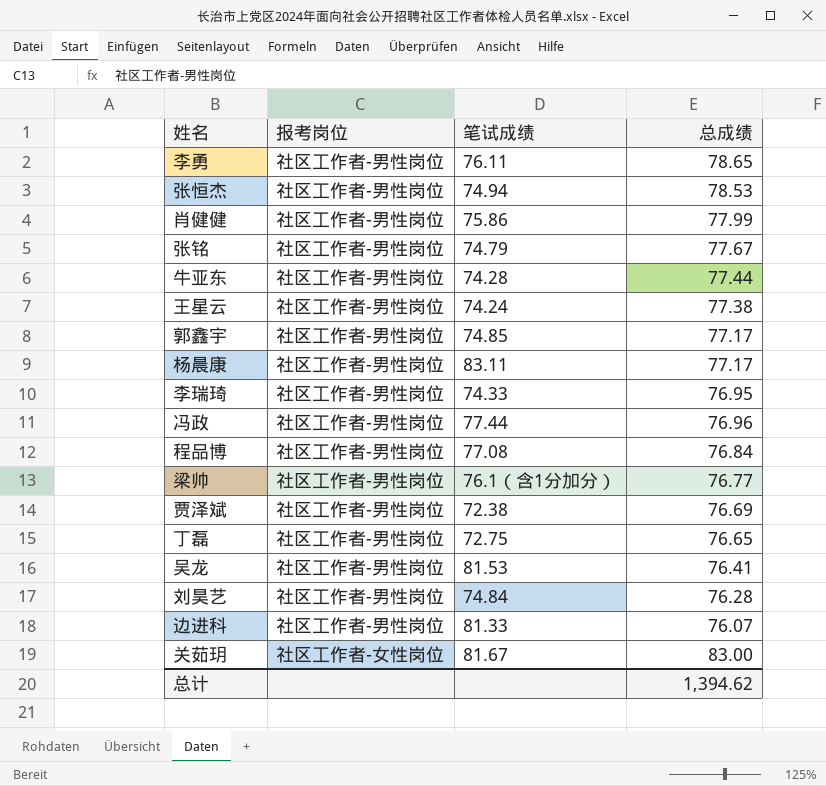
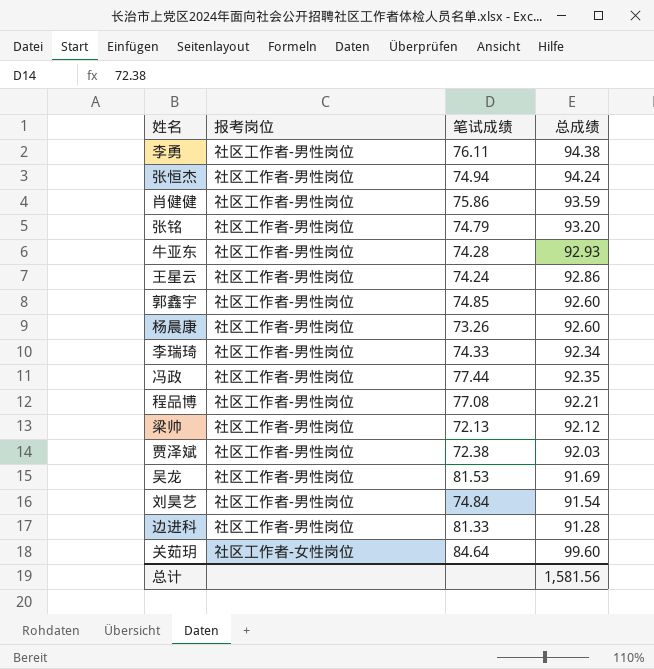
row 丁磊: 社区工作者-男性岗位 | 72.75 | 76.65 -> none
李勇 | 总成绩: 78.65 -> 94.38
张恒杰 | 总成绩: 78.53 -> 94.24
肖健健 | 总成绩: 77.99 -> 93.59
张铭 | 总成绩: 77.67 -> 93.20
牛亚东 | 总成绩: 77.44 -> 92.93
王星云 | 总成绩: 77.38 -> 92.86
郭鑫宇 | 总成绩: 77.17 -> 92.60
杨晨康 | 笔试成绩: 83.11 -> 73.26
杨晨康 | 总成绩: 77.17 -> 92.60
李瑞琦 | 总成绩: 76.95 -> 92.34
冯政 | 总成绩: 76.96 -> 92.35
程品博 | 总成绩: 76.84 -> 92.21
梁帅 | 笔试成绩: 76.1（含1分加分） -> 72.13
梁帅 | 总成绩: 76.77 -> 92.12
贾泽斌 | 总成绩: 76.69 -> 92.03
吴龙 | 总成绩: 76.41 -> 91.69
刘昊艺 | 总成绩: 76.28 -> 91.54
边进科 | 总成绩: 76.07 -> 91.28
关茹玥 | 笔试成绩: 81.67 -> 84.64
关茹玥 | 总成绩: 83.00 -> 99.60
总计 | 总成绩: 1,394.62 -> 1,581.56

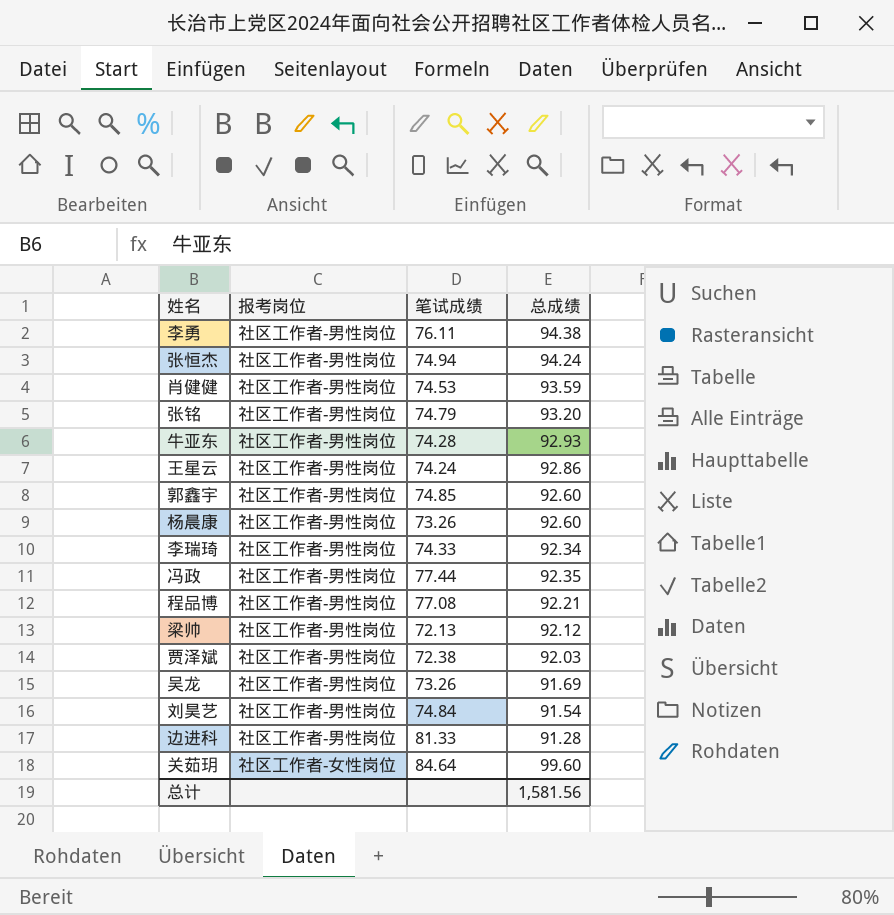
肖健健 | 笔试成绩: 75.86 -> 74.53
吴龙 | 笔试成绩: 81.53 -> 73.26

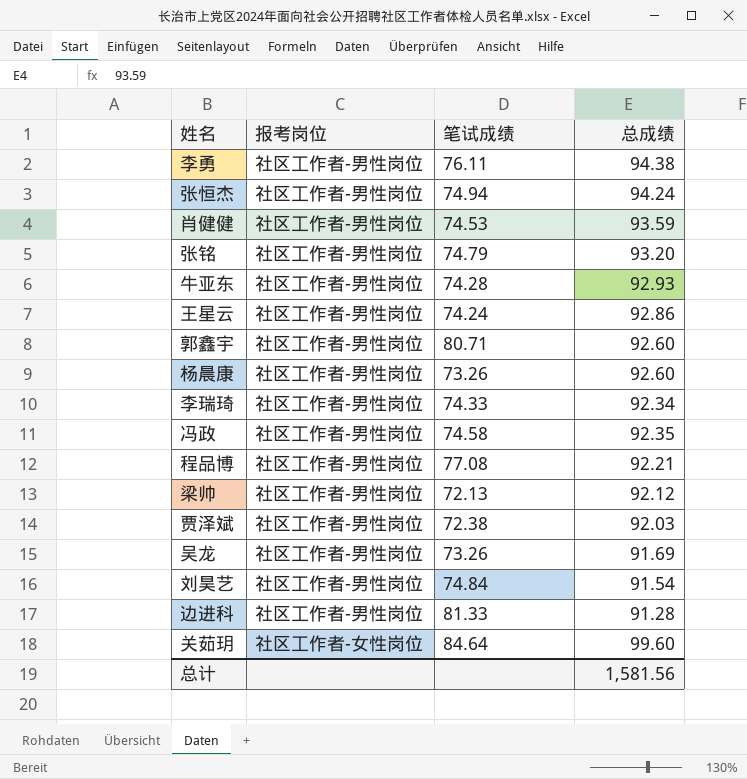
郭鑫宇 | 笔试成绩: 74.85 -> 80.71
冯政 | 笔试成绩: 77.44 -> 74.58

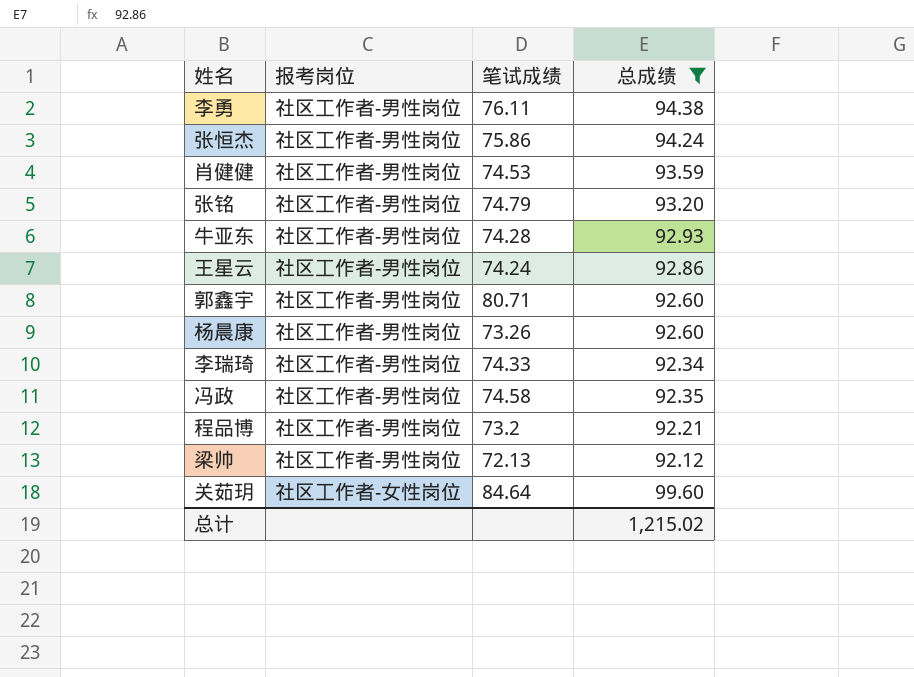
filter: none -> 总成绩 >= 92.12
张恒杰 | 笔试成绩: 74.94 -> 75.86
程品博 | 笔试成绩: 77.08 -> 73.2
总计 | 总成绩: 1,581.56 -> 1,215.02

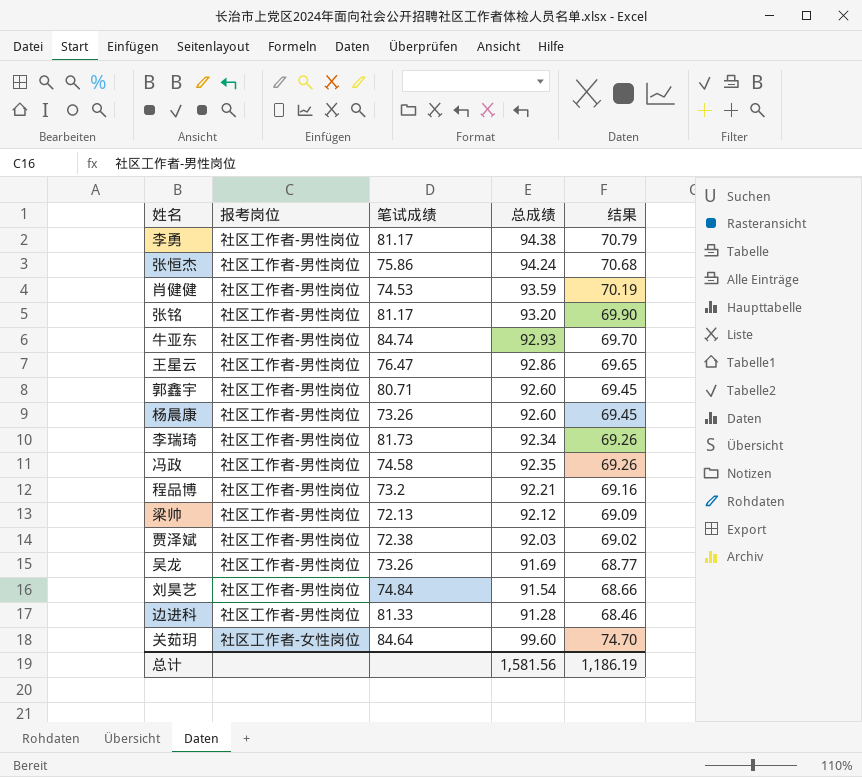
filter: 总成绩 >= 92.12 -> none
column 结果 | formula: none -> [总成绩] * 0.75
李勇 | 笔试成绩: 76.11 -> 81.17
张铭 | 笔试成绩: 74.79 -> 81.17
牛亚东 | 笔试成绩: 74.28 -> 84.74
王星云 | 笔试成绩: 74.24 -> 76.47
李瑞琦 | 笔试成绩: 74.33 -> 81.73
总计 | 总成绩: 1,215.02 -> 1,581.56

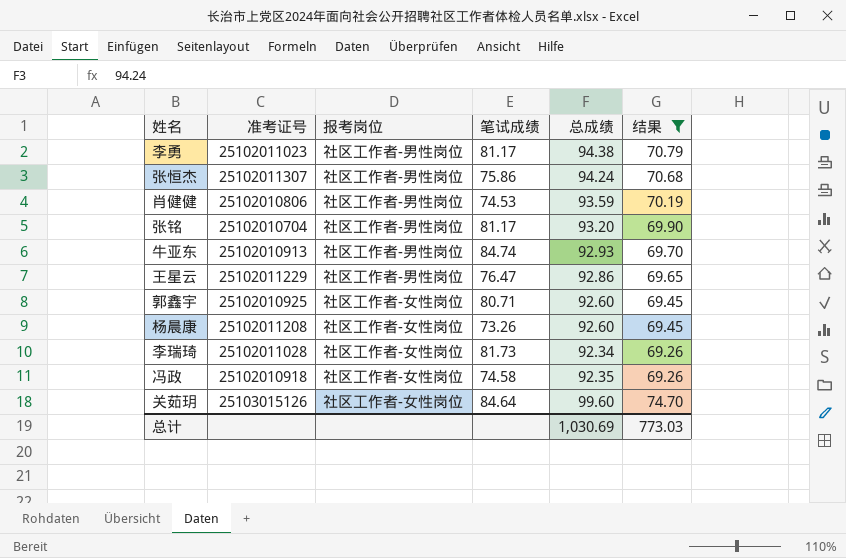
filter: none -> 结果 >= 69.26
column 准考证号 | position: none -> 2
郭鑫宇 | 报考岗位: 社区工作者-男性岗位 -> 社区工作者-女性岗位
杨晨康 | 报考岗位: 社区工作者-男性岗位 -> 社区工作者-女性岗位
李瑞琦 | 报考岗位: 社区工作者-男性岗位 -> 社区工作者-女性岗位
冯政 | 报考岗位: 社区工作者-男性岗位 -> 社区工作者-女性岗位
总计 | 总成绩: 1,581.56 -> 1,030.69
总计 | 结果: 1,186.19 -> 773.03

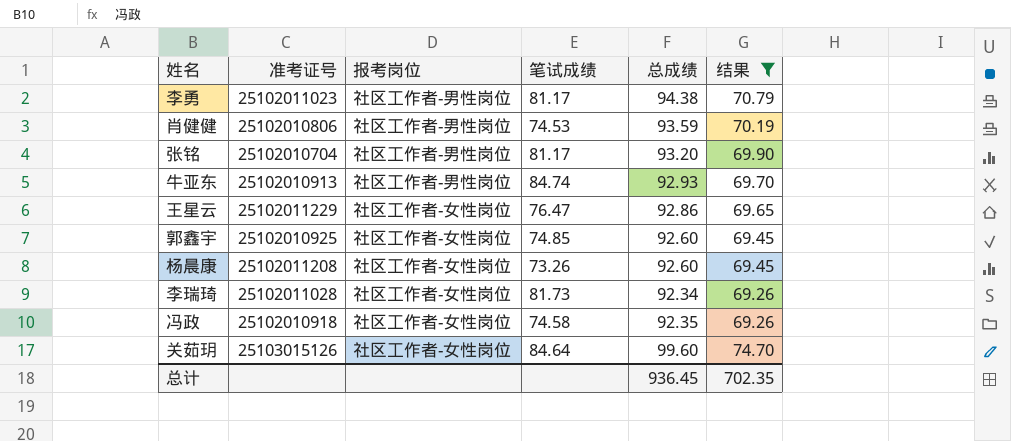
row 张恒杰: 25102011307 | 社区工作者-男性岗位 | 75.86 | 94.24 | 70.68 -> none
王星云 | 报考岗位: 社区工作者-男性岗位 -> 社区工作者-女性岗位
郭鑫宇 | 笔试成绩: 80.71 -> 74.85
总计 | 总成绩: 1,030.69 -> 936.45
总计 | 结果: 773.03 -> 702.35

